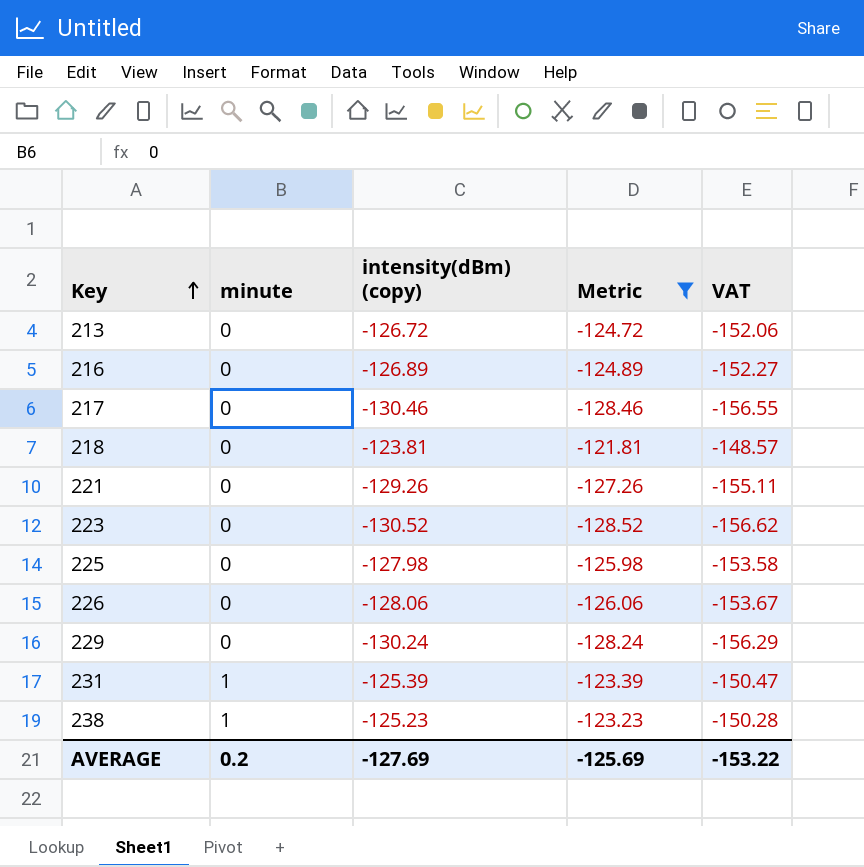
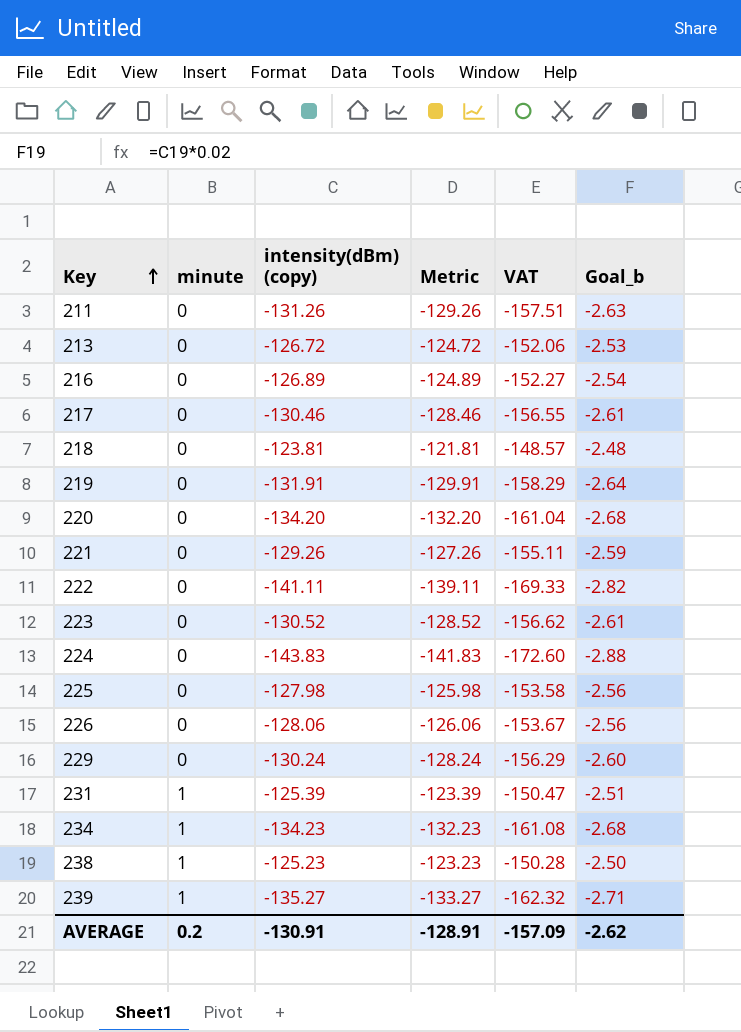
filter: Metric >= -128.52 -> none
column Goal_b | formula: none -> [intensity(dBm) (copy)] * 0.02
AVERAGE | intensity(dBm) (copy): -127.69 -> -130.91
AVERAGE | Metric: -125.69 -> -128.91
AVERAGE | VAT: -153.22 -> -157.09

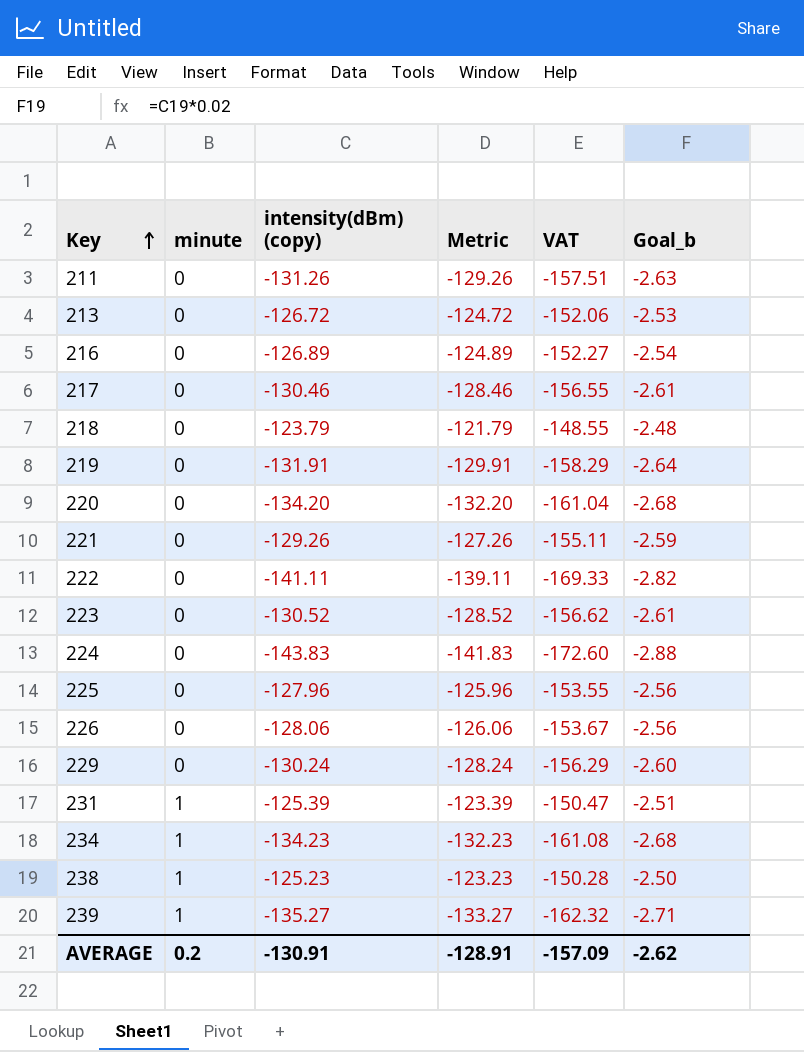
218 | intensity(dBm) (copy): -123.81 -> -123.79
218 | Metric: -121.81 -> -121.79
218 | VAT: -148.57 -> -148.55
225 | intensity(dBm) (copy): -127.98 -> -127.96
225 | Metric: -125.98 -> -125.96
225 | VAT: -153.58 -> -153.55

